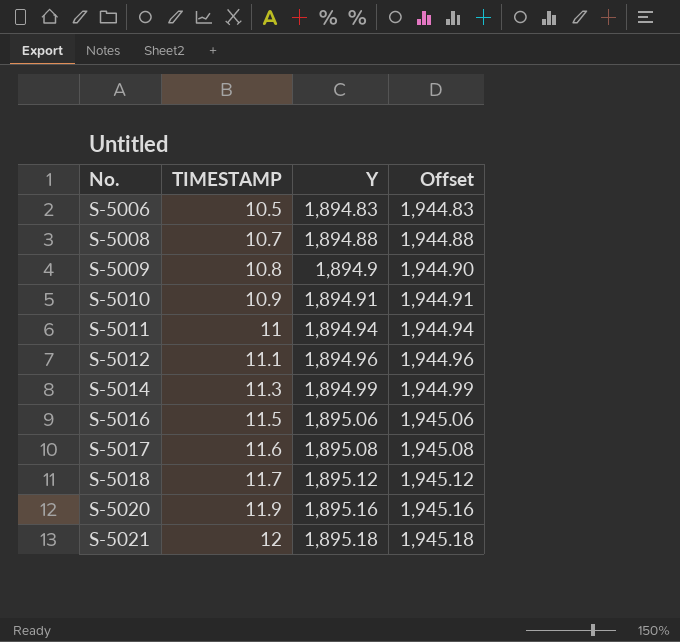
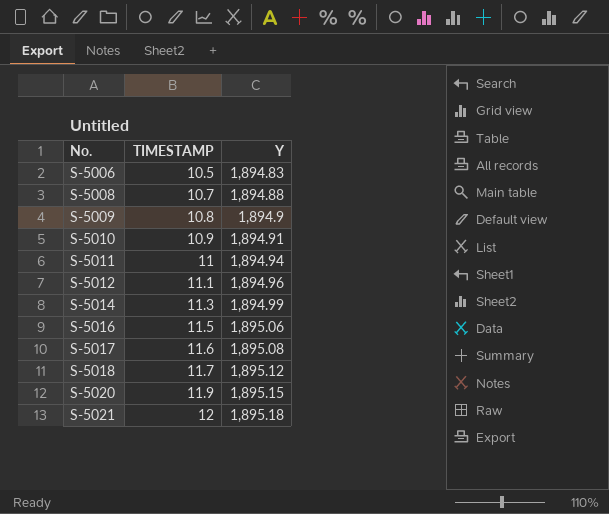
column Offset | formula: [Y] + 50 -> none
S-5020 | Y: 1,895.16 -> 1,895.15

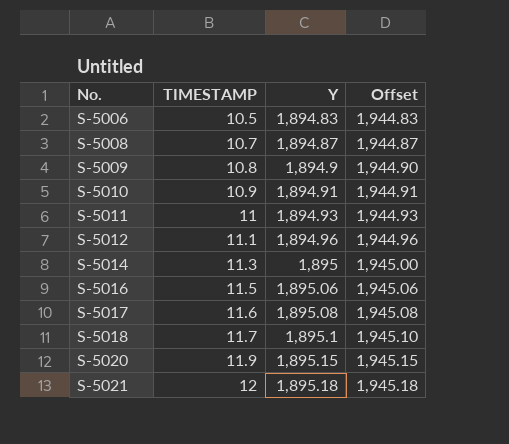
column Offset | formula: none -> [Y] + 50
S-5008 | Y: 1,894.88 -> 1,894.87
S-5011 | Y: 1,894.94 -> 1,894.93
S-5014 | Y: 1,894.99 -> 1,895
S-5018 | Y: 1,895.12 -> 1,895.1

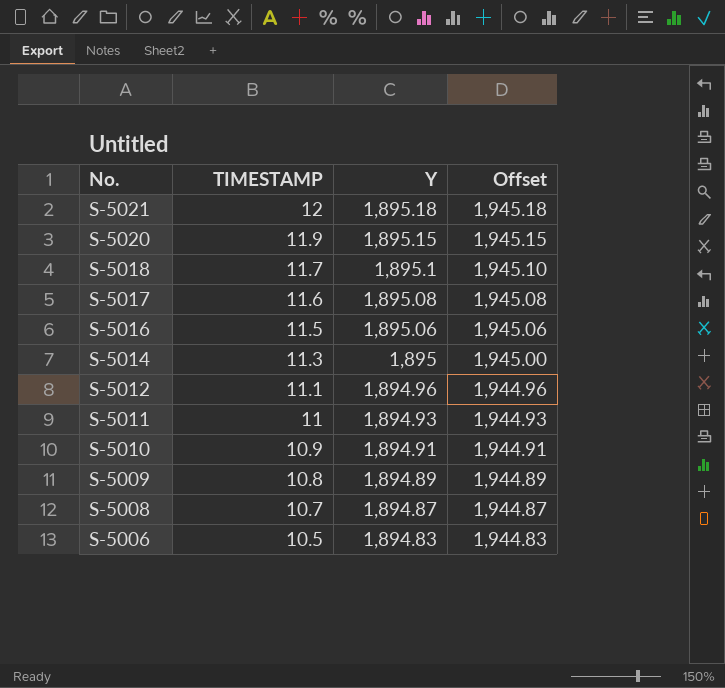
row order: No. ascending -> No. descending
S-5009 | Y: 1,894.9 -> 1,894.89
S-5009 | Offset: 1,944.90 -> 1,944.89

